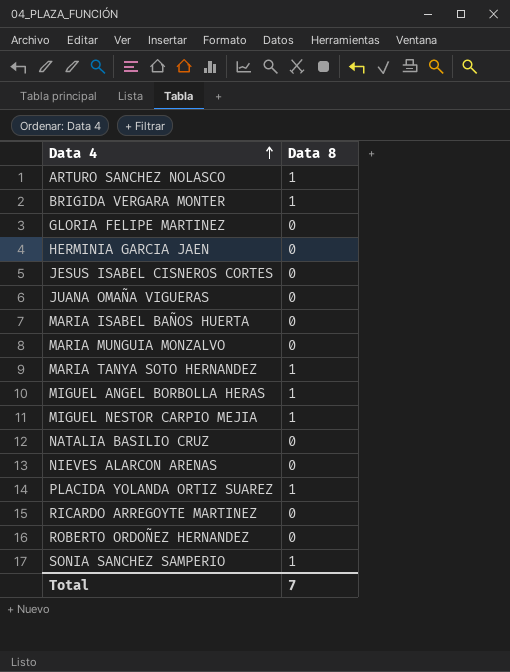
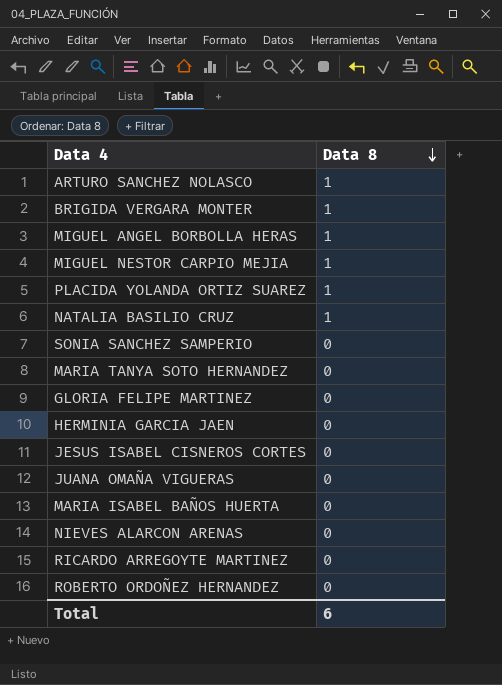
row order: Data 4 ascending -> Data 8 descending
row MARIA MUNGUIA MONZALVO: 0 -> none
NATALIA BASILIO CRUZ | Data 8: 0 -> 1
SONIA SANCHEZ SAMPERIO | Data 8: 1 -> 0
MARIA TANYA SOTO HERNANDEZ | Data 8: 1 -> 0
Total | Data 8: 7 -> 6

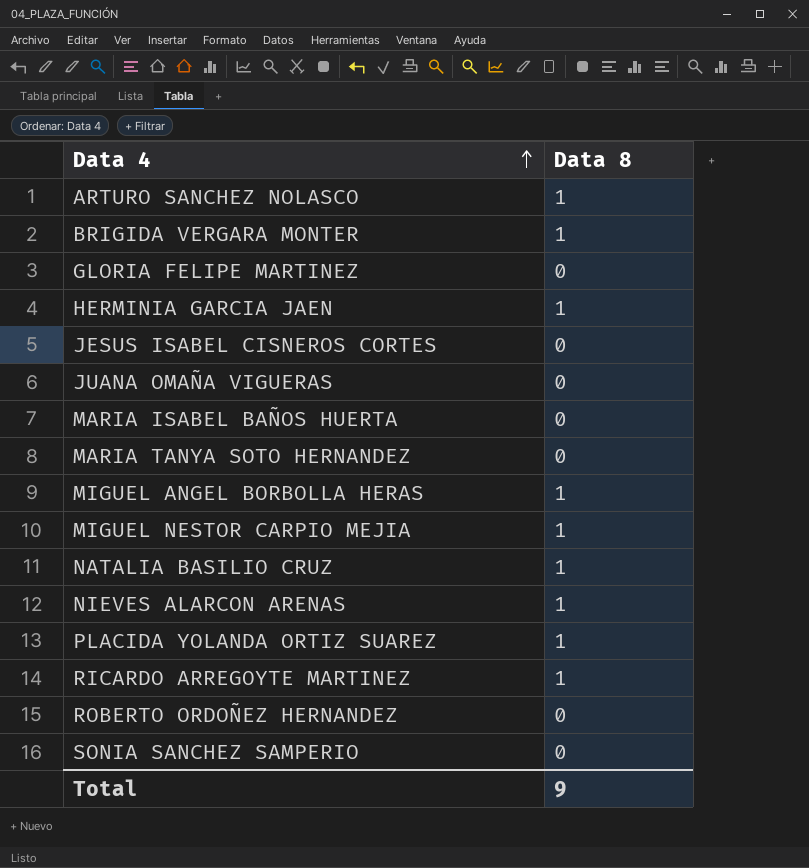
row order: Data 8 descending -> Data 4 ascending
HERMINIA GARCIA JAEN | Data 8: 0 -> 1
NIEVES ALARCON ARENAS | Data 8: 0 -> 1
RICARDO ARREGOYTE MARTINEZ | Data 8: 0 -> 1
Total | Data 8: 6 -> 9

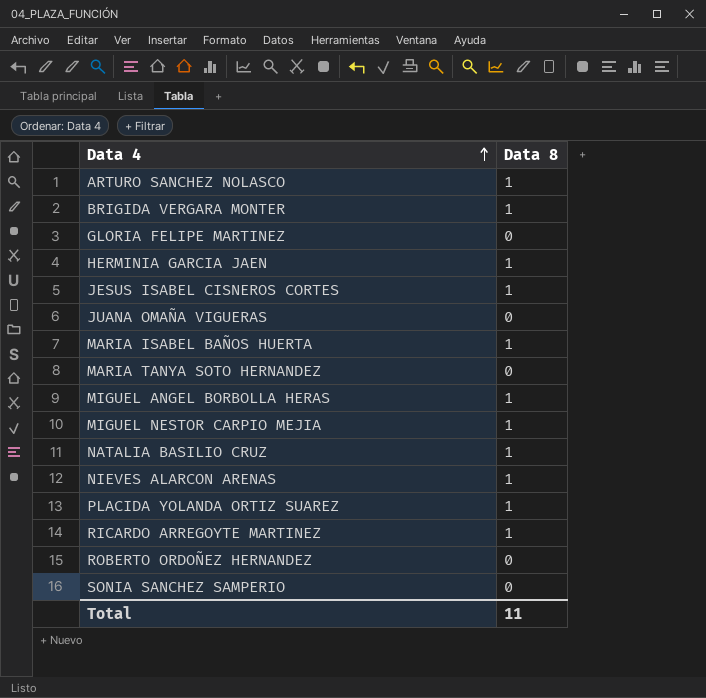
JESUS ISABEL CISNEROS CORTES | Data 8: 0 -> 1
MARIA ISABEL BAÑOS HUERTA | Data 8: 0 -> 1
Total | Data 8: 9 -> 11

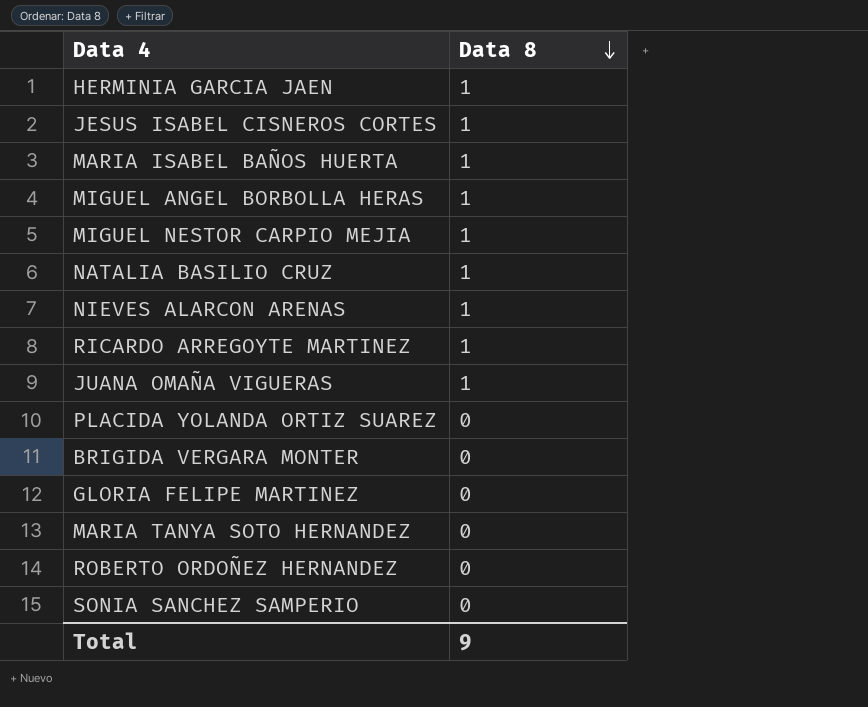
row order: Data 4 ascending -> Data 8 descending
row ARTURO SANCHEZ NOLASCO: 1 -> none
JUANA OMAÑA VIGUERAS | Data 8: 0 -> 1
PLACIDA YOLANDA ORTIZ SUAREZ | Data 8: 1 -> 0
BRIGIDA VERGARA MONTER | Data 8: 1 -> 0
Total | Data 8: 11 -> 9

